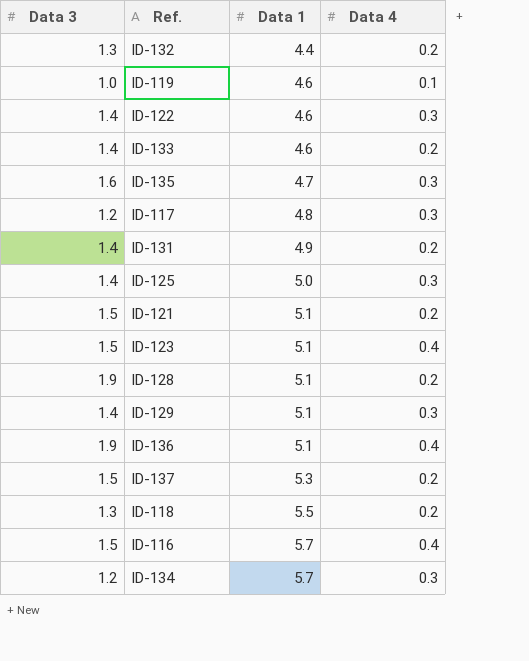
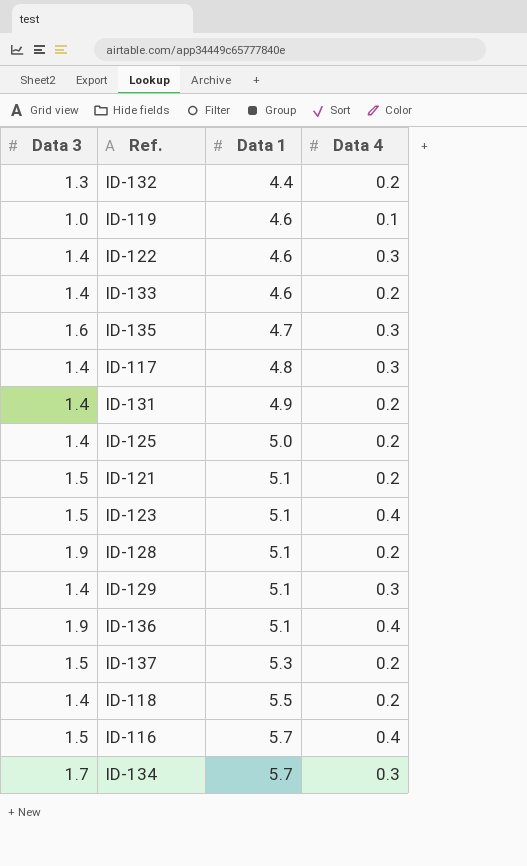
ID-117 | Data 3: 1.2 -> 1.4
ID-125 | Data 4: 0.3 -> 0.2
ID-118 | Data 3: 1.3 -> 1.4
ID-134 | Data 3: 1.2 -> 1.7

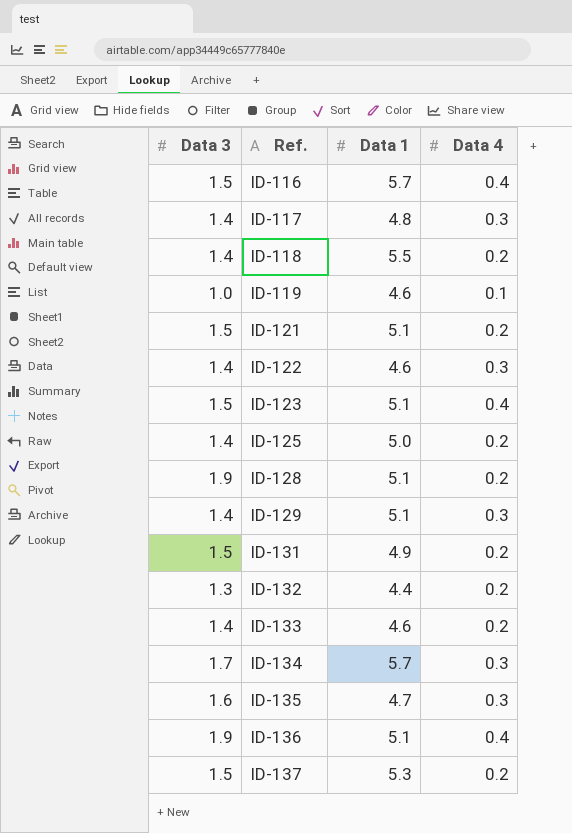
row order: Data 1 ascending -> Ref. ascending
ID-131 | Data 3: 1.4 -> 1.5

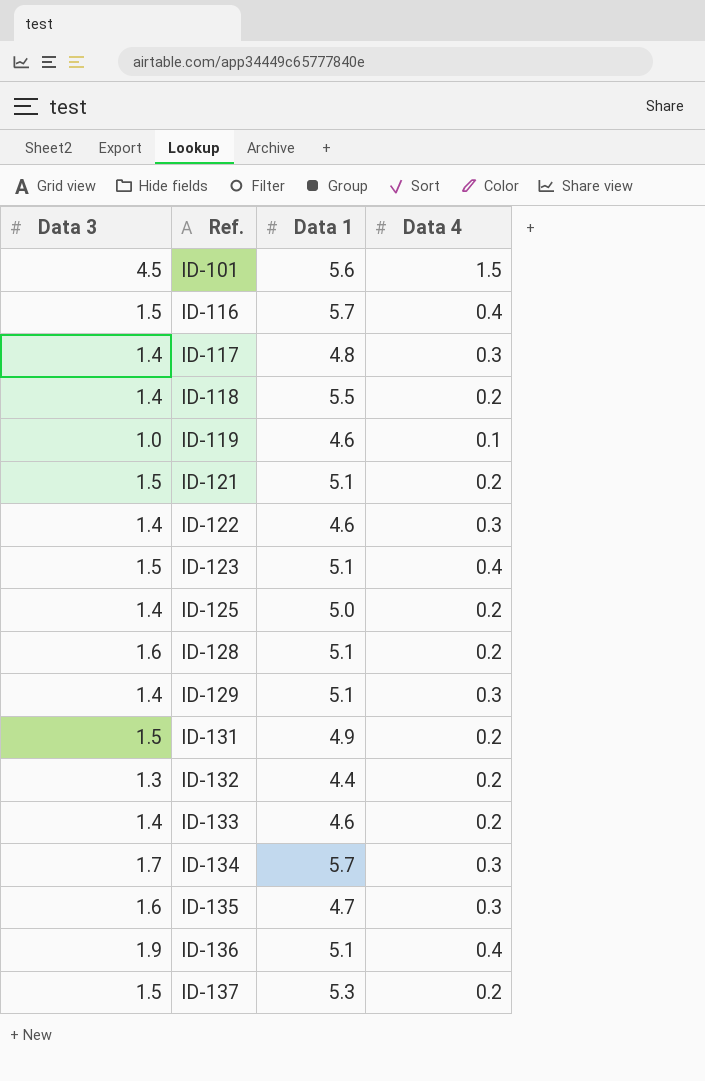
row ID-101: none -> 4.5 | 5.6 | 1.5
ID-128 | Data 3: 1.9 -> 1.6

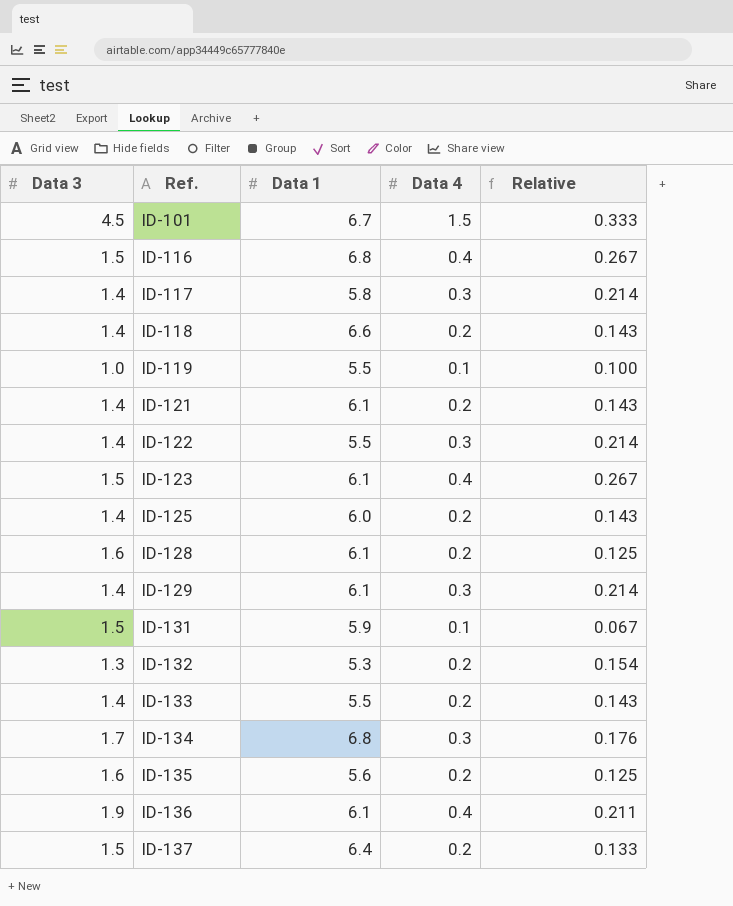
column Relative | formula: none -> [Data 4] / [Data 3]
ID-101 | Data 1: 5.6 -> 6.7
ID-116 | Data 1: 5.7 -> 6.8
ID-117 | Data 1: 4.8 -> 5.8
ID-118 | Data 1: 5.5 -> 6.6
ID-119 | Data 1: 4.6 -> 5.5
ID-121 | Data 3: 1.5 -> 1.4
ID-121 | Data 1: 5.1 -> 6.1
ID-122 | Data 1: 4.6 -> 5.5
ID-123 | Data 1: 5.1 -> 6.1
ID-125 | Data 1: 5.0 -> 6.0
ID-128 | Data 1: 5.1 -> 6.1
ID-129 | Data 1: 5.1 -> 6.1
ID-131 | Data 1: 4.9 -> 5.9
ID-131 | Data 4: 0.2 -> 0.1
ID-132 | Data 1: 4.4 -> 5.3
ID-133 | Data 1: 4.6 -> 5.5
ID-134 | Data 1: 5.7 -> 6.8
ID-135 | Data 1: 4.7 -> 5.6
ID-135 | Data 4: 0.3 -> 0.2
ID-136 | Data 1: 5.1 -> 6.1
ID-137 | Data 1: 5.3 -> 6.4

